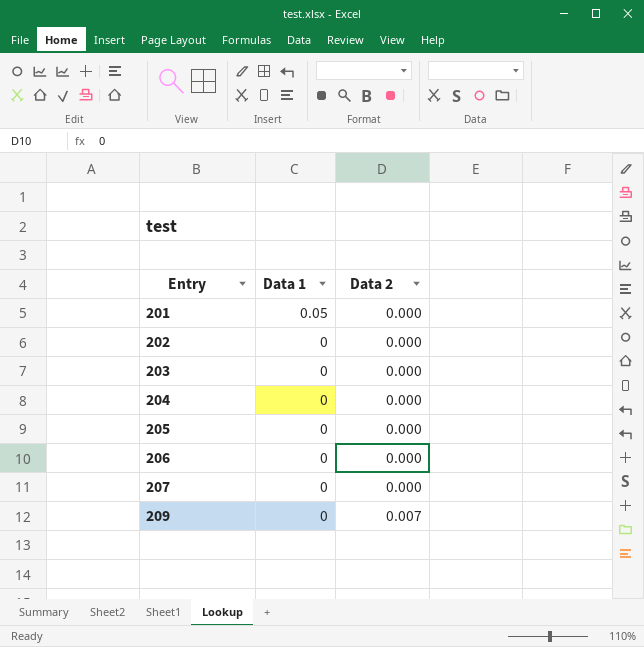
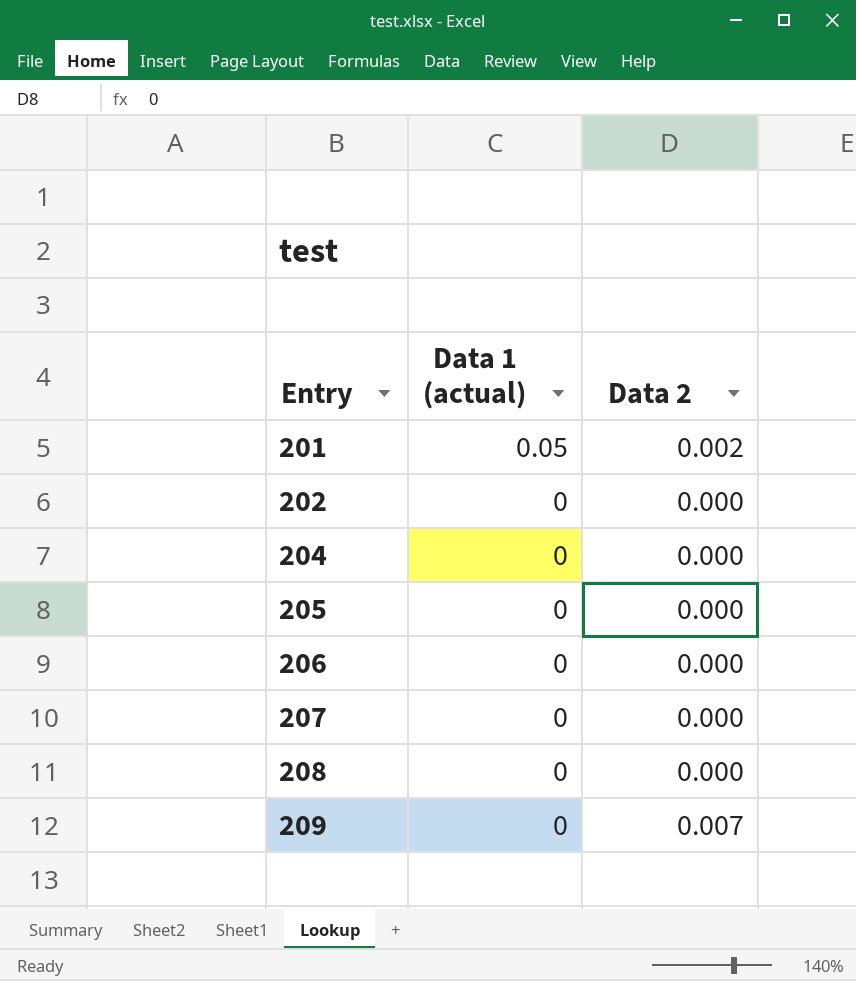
column name: Data 1 -> Data 1 (actual)
row 203: 0 | 0.000 -> none
201 | Data 2: 0.000 -> 0.002
row 208: none -> 0 | 0.000

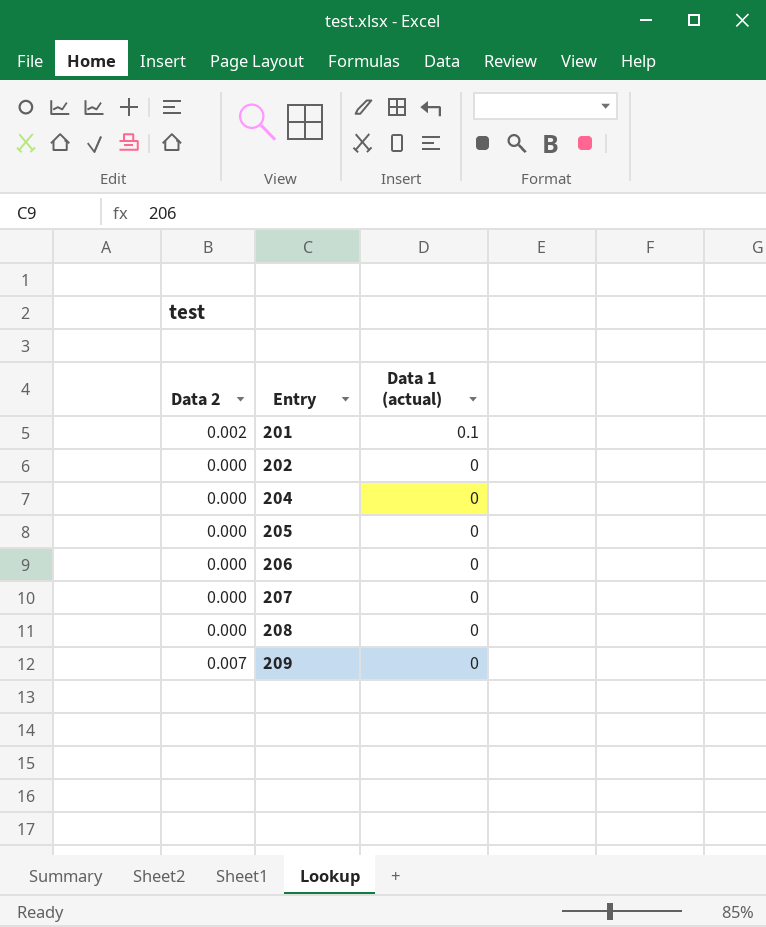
column Data 2 | position: 3 -> 1
201 | Data 1 (actual): 0.05 -> 0.1

